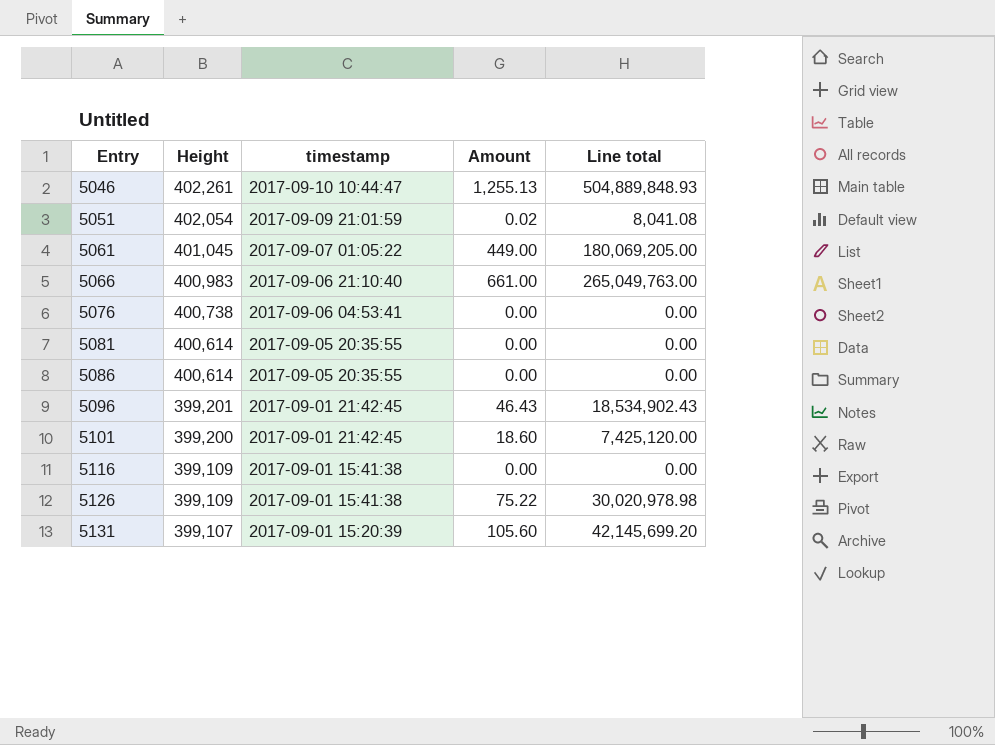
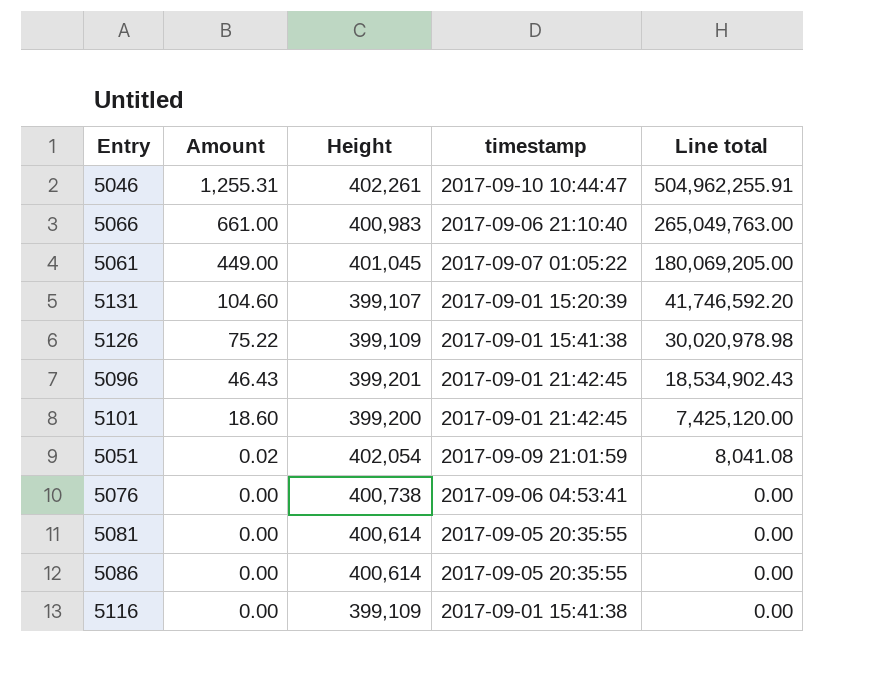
row order: Entry ascending -> Amount descending
column Amount | position: 4 -> 2
5046 | Amount: 1,255.13 -> 1,255.31
5046 | Line total: 504,889,848.93 -> 504,962,255.91
5131 | Amount: 105.60 -> 104.60
5131 | Line total: 42,145,699.20 -> 41,746,592.20

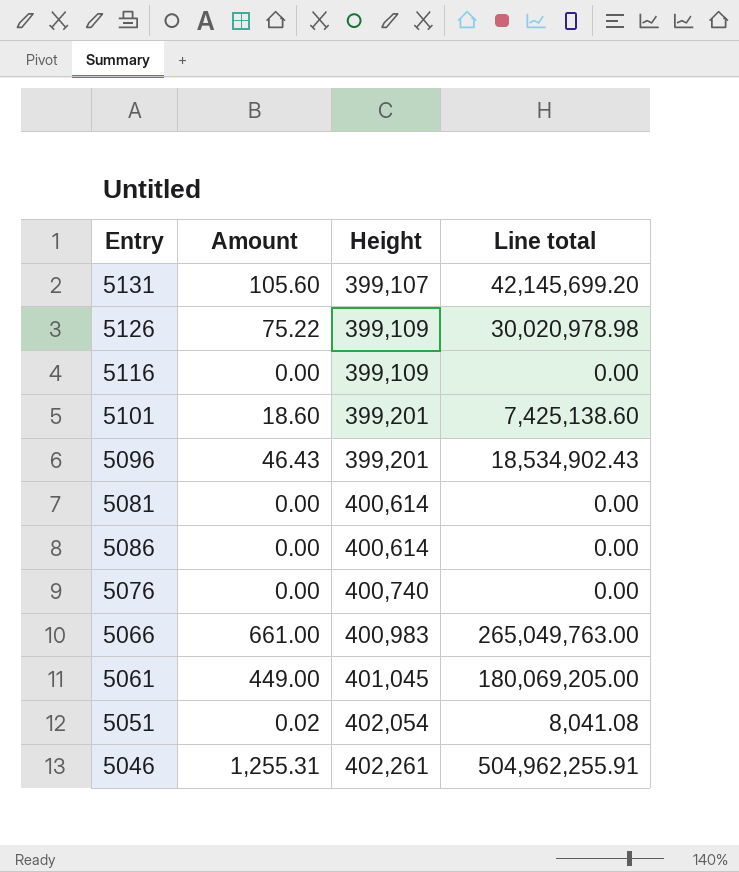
row order: Amount descending -> Height ascending
column timestamp | position: 4 -> none
5131 | Amount: 104.60 -> 105.60
5131 | Line total: 41,746,592.20 -> 42,145,699.20
5101 | Height: 399,200 -> 399,201
5101 | Line total: 7,425,120.00 -> 7,425,138.60
5076 | Height: 400,738 -> 400,740

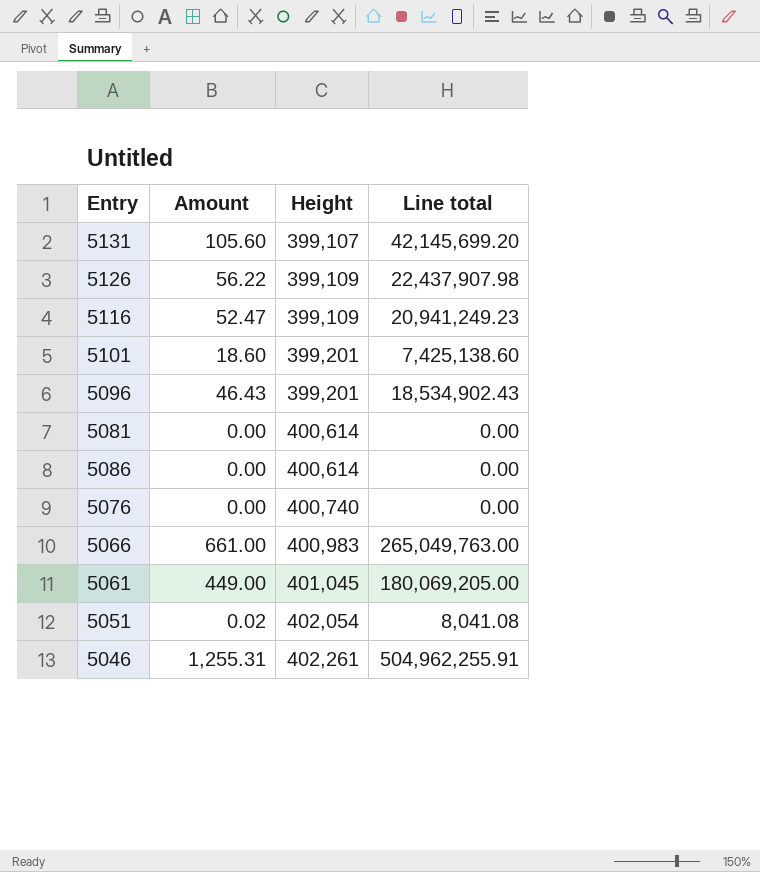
5126 | Amount: 75.22 -> 56.22
5126 | Line total: 30,020,978.98 -> 22,437,907.98
5116 | Amount: 0.00 -> 52.47
5116 | Line total: 0.00 -> 20,941,249.23

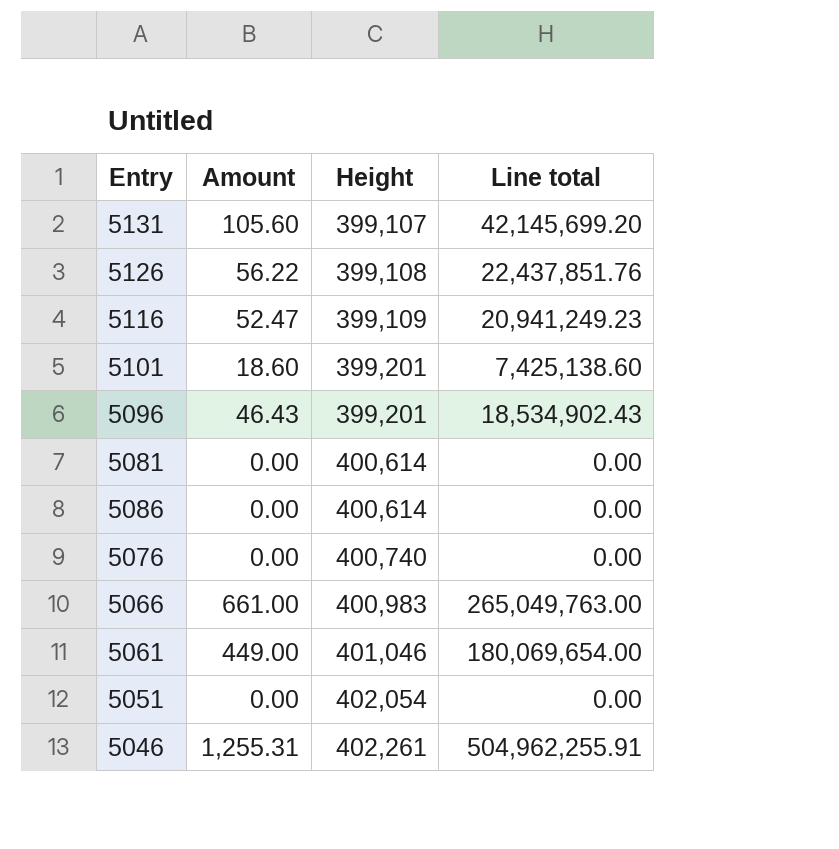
5126 | Height: 399,109 -> 399,108
5126 | Line total: 22,437,907.98 -> 22,437,851.76
5061 | Height: 401,045 -> 401,046
5061 | Line total: 180,069,205.00 -> 180,069,654.00
5051 | Amount: 0.02 -> 0.00
5051 | Line total: 8,041.08 -> 0.00

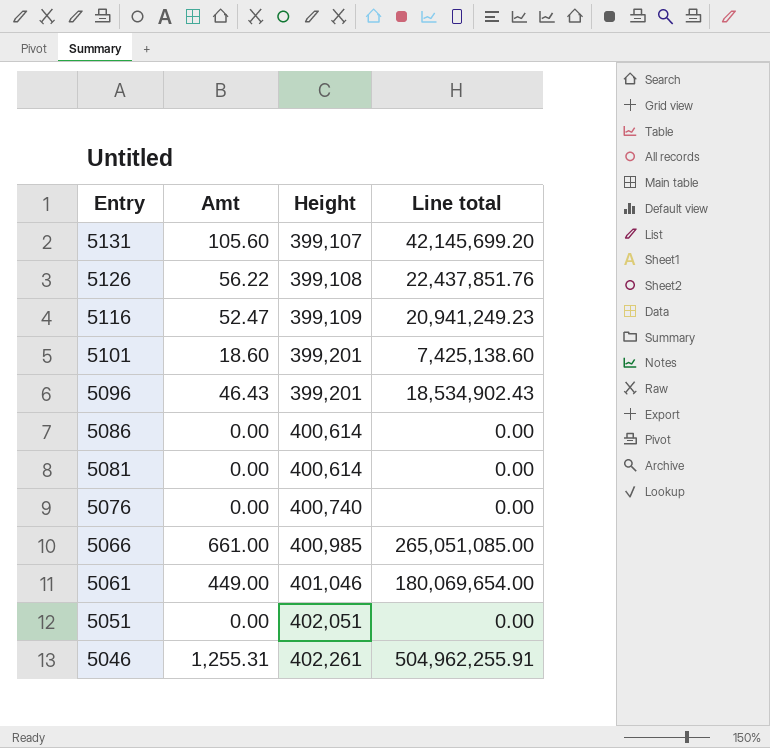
row order: Height ascending -> Entry descending
column name: Amount -> Amt
5066 | Height: 400,983 -> 400,985
5066 | Line total: 265,049,763.00 -> 265,051,085.00
5051 | Height: 402,054 -> 402,051

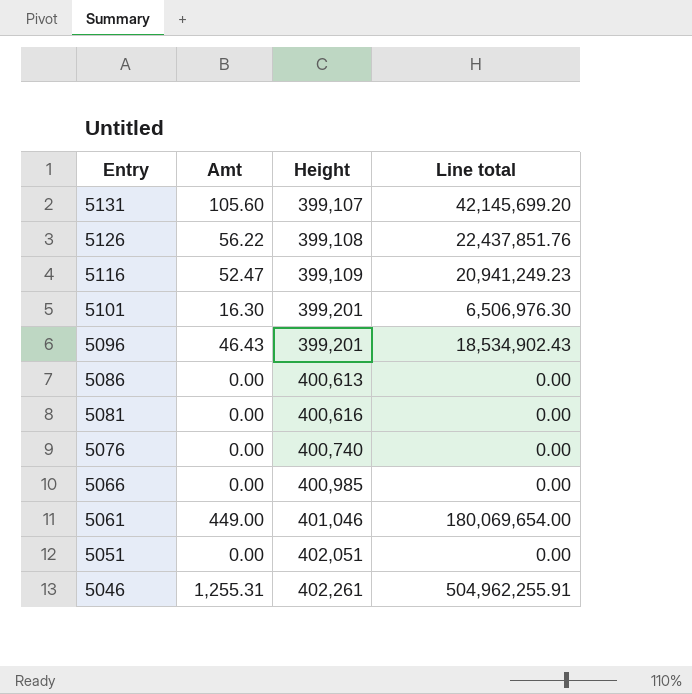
5101 | Amt: 18.60 -> 16.30
5101 | Line total: 7,425,138.60 -> 6,506,976.30
5086 | Height: 400,614 -> 400,613
5081 | Height: 400,614 -> 400,616
5066 | Amt: 661.00 -> 0.00
5066 | Line total: 265,051,085.00 -> 0.00

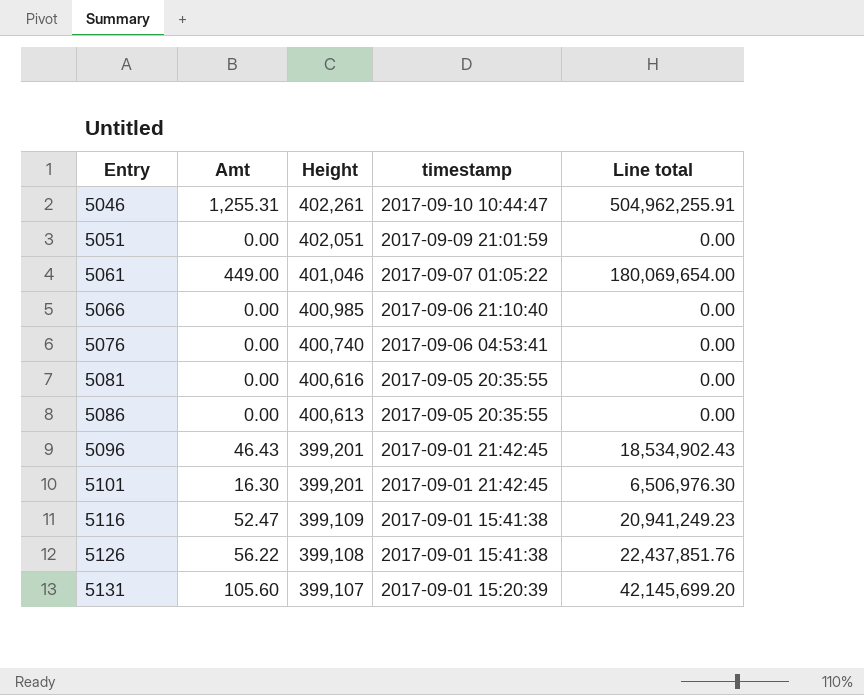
row order: Entry descending -> Entry ascending
column timestamp | position: none -> 4

